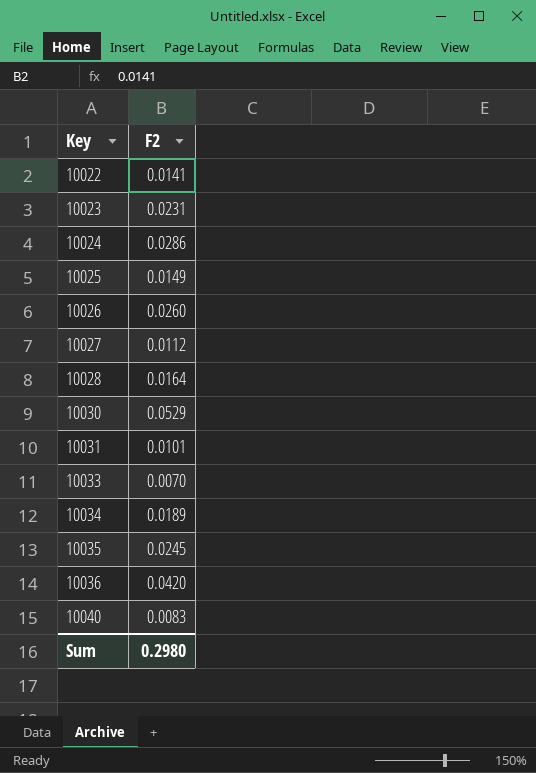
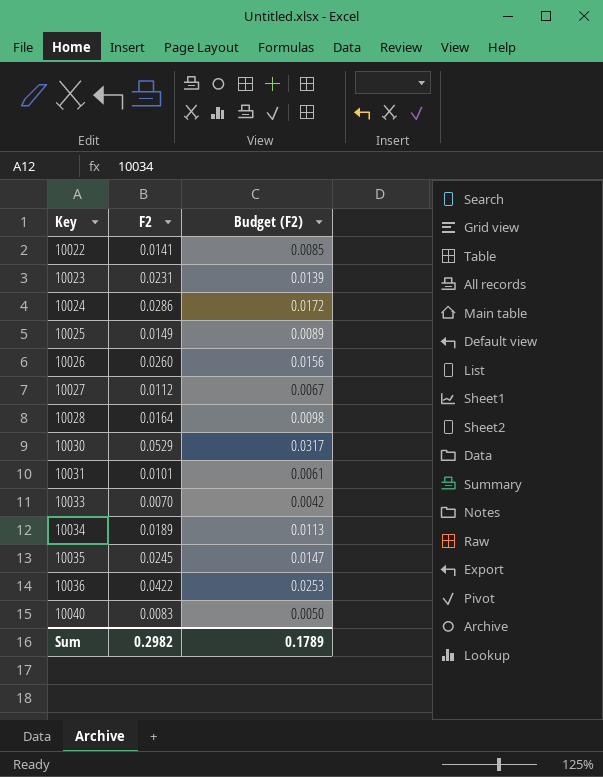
column Budget (F2) | formula: none -> [F2] * 0.6
10036 | F2: 0.0420 -> 0.0422
Sum | F2: 0.2980 -> 0.2982

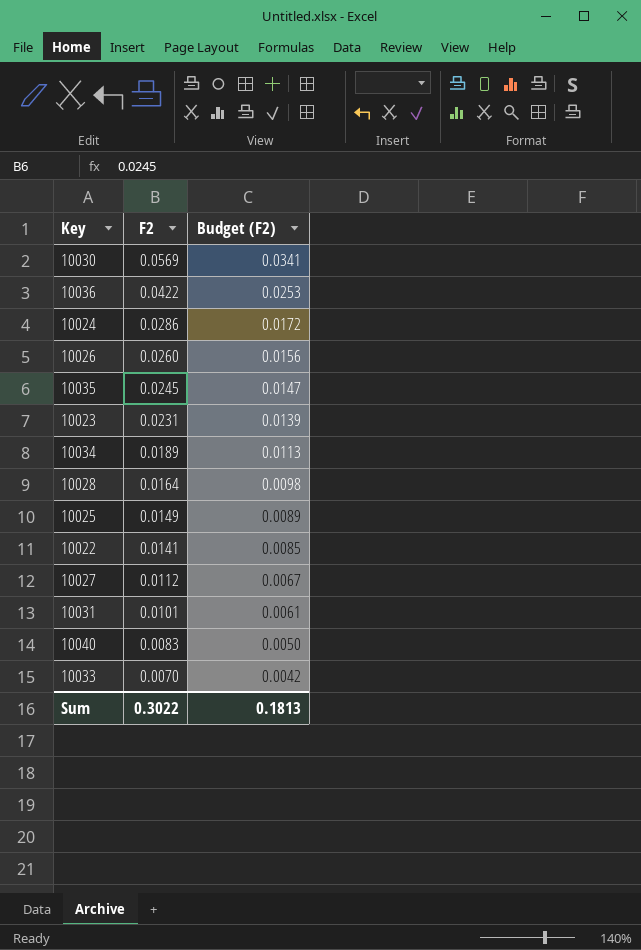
row order: Key ascending -> F2 descending
10030 | F2: 0.0529 -> 0.0569
10030 | Budget (F2): 0.0317 -> 0.0341
Sum | F2: 0.2982 -> 0.3022
Sum | Budget (F2): 0.1789 -> 0.1813

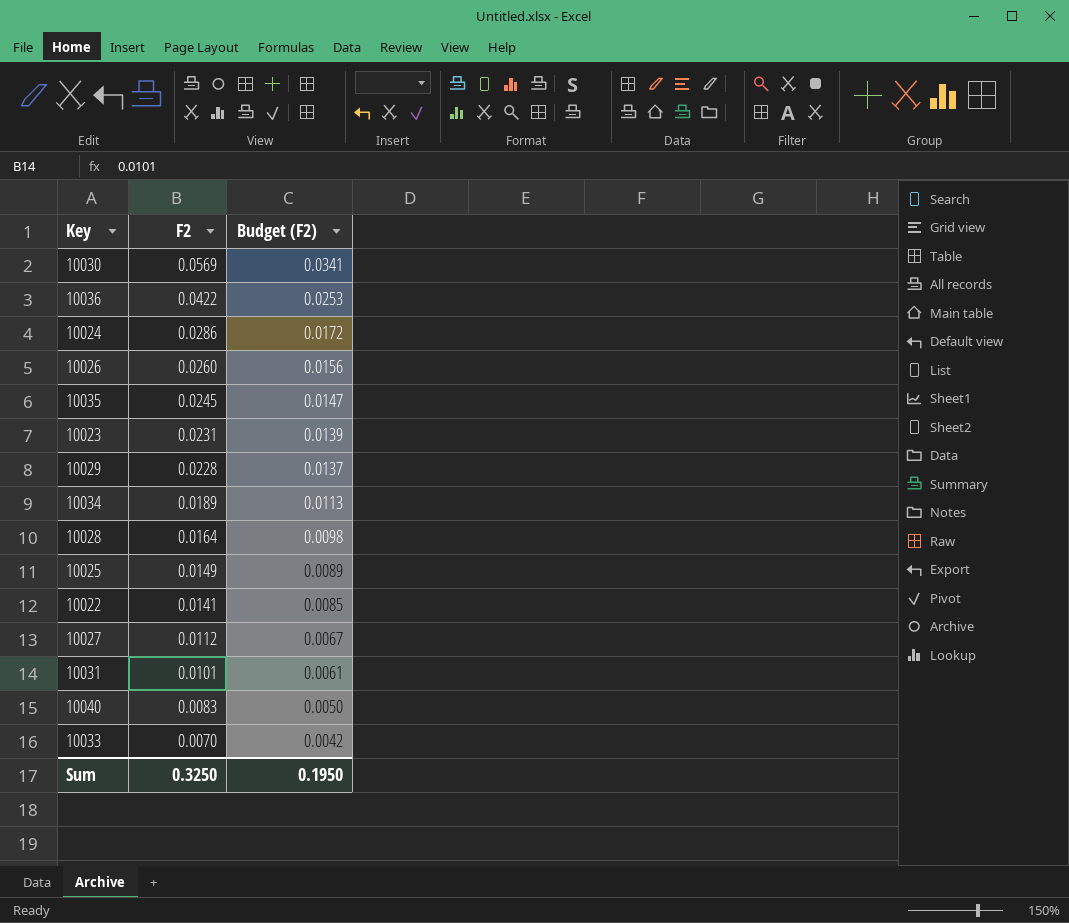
row 10029: none -> 0.0228 | 0.0137
Sum | F2: 0.3022 -> 0.3250
Sum | Budget (F2): 0.1813 -> 0.1950

